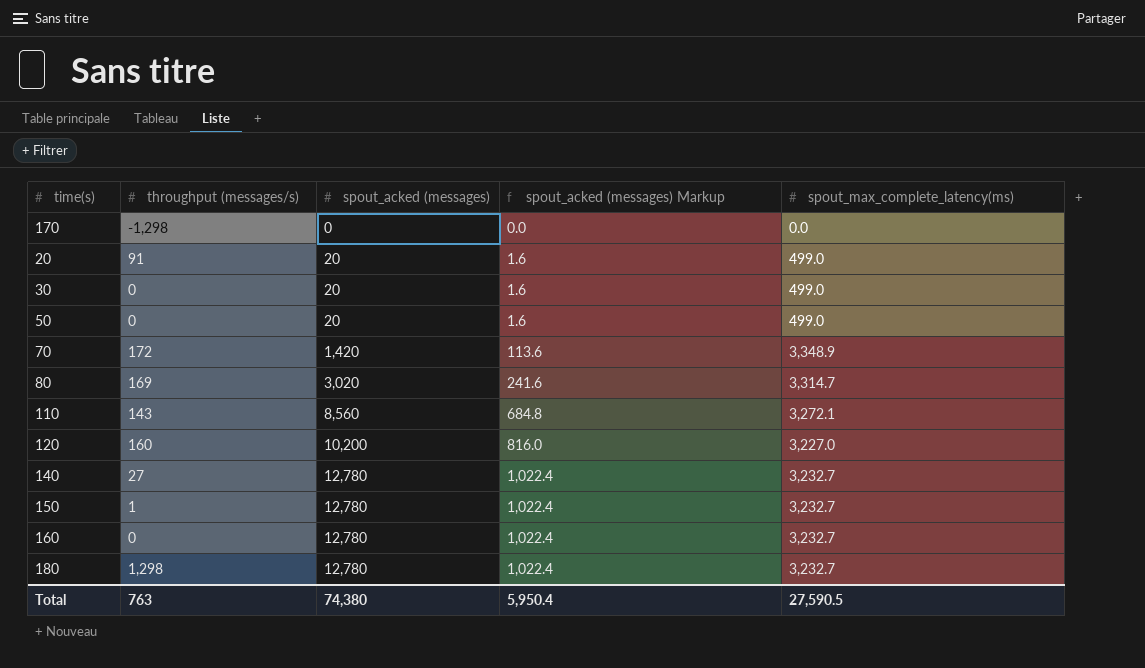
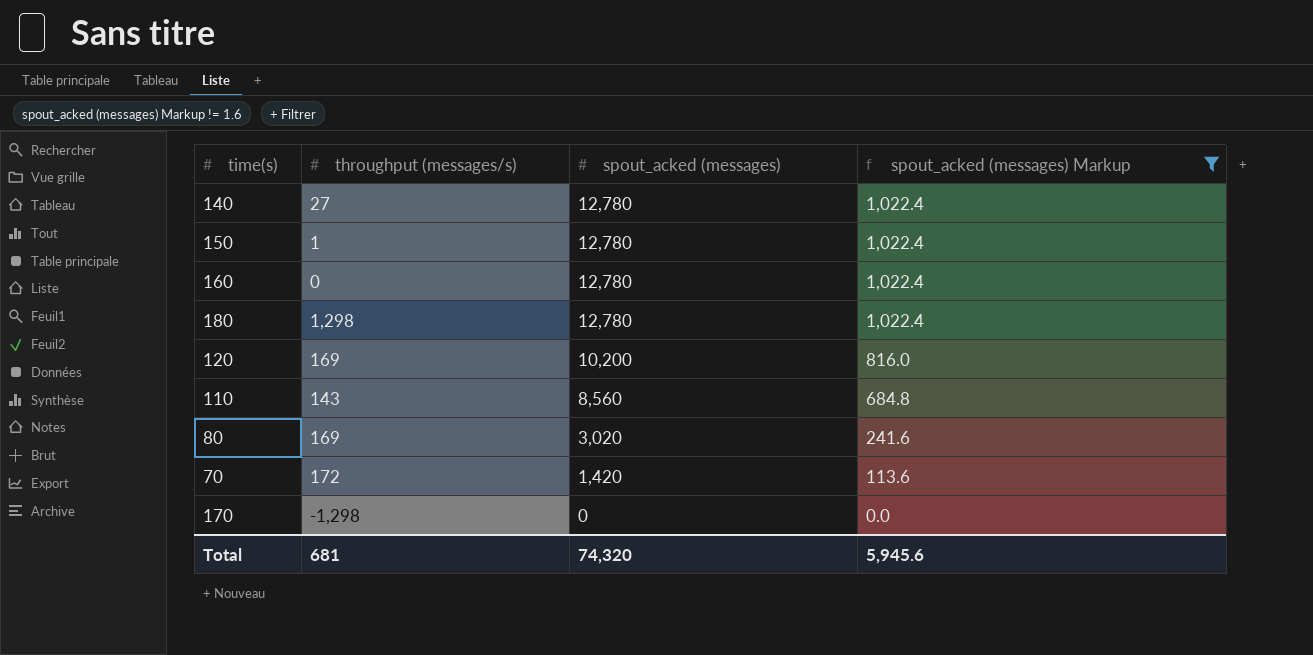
filter: none -> spout_acked (messages) Markup != 1.6
row order: spout_acked (messages) ascending -> spout_acked (messages) descending
column spout_max_complete_latency(ms) | position: 5 -> none
120 | throughput (messages/s): 160 -> 169
Total | throughput (messages/s): 763 -> 681
Total | spout_acked (messages): 74,380 -> 74,320
Total | spout_acked (messages) Markup: 5,950.4 -> 5,945.6

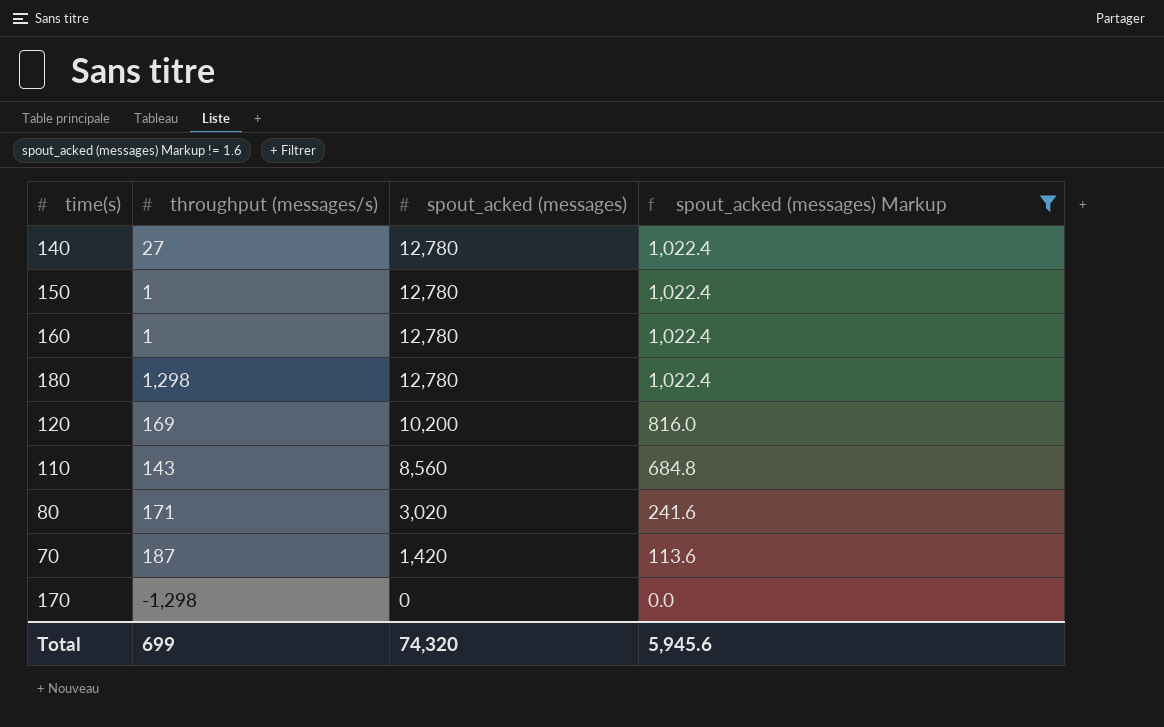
160 | throughput (messages/s): 0 -> 1
80 | throughput (messages/s): 169 -> 171
70 | throughput (messages/s): 172 -> 187
Total | throughput (messages/s): 681 -> 699

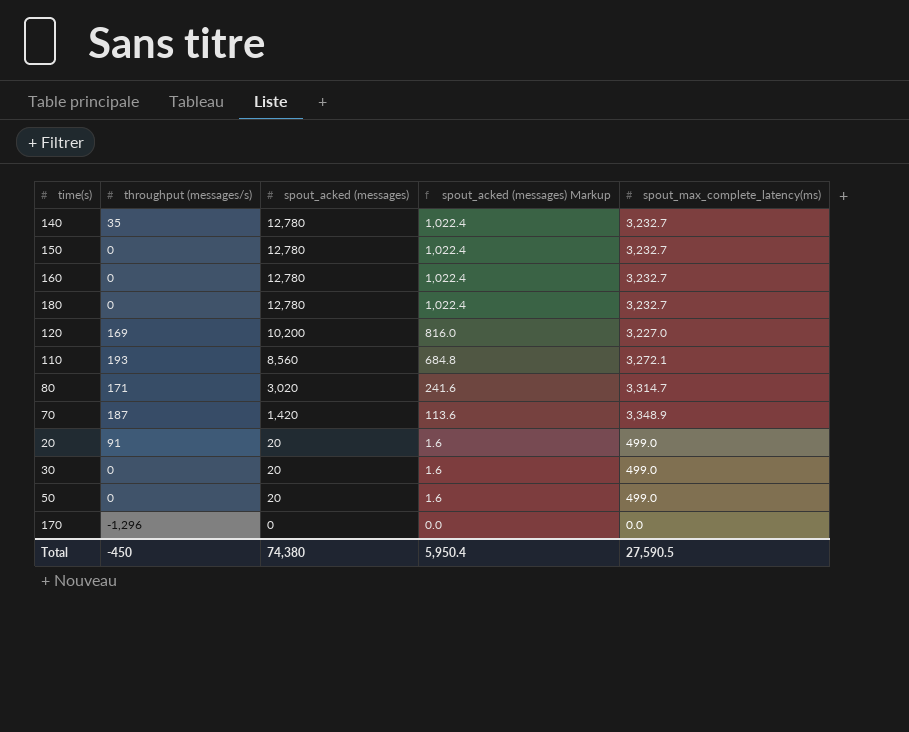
filter: spout_acked (messages) Markup != 1.6 -> none
column spout_max_complete_latency(ms) | position: none -> 5
140 | throughput (messages/s): 27 -> 35
150 | throughput (messages/s): 1 -> 0
160 | throughput (messages/s): 1 -> 0
180 | throughput (messages/s): 1,298 -> 0
110 | throughput (messages/s): 143 -> 193
170 | throughput (messages/s): -1,298 -> -1,296
Total | throughput (messages/s): 699 -> -450
Total | spout_acked (messages): 74,320 -> 74,380
Total | spout_acked (messages) Markup: 5,945.6 -> 5,950.4

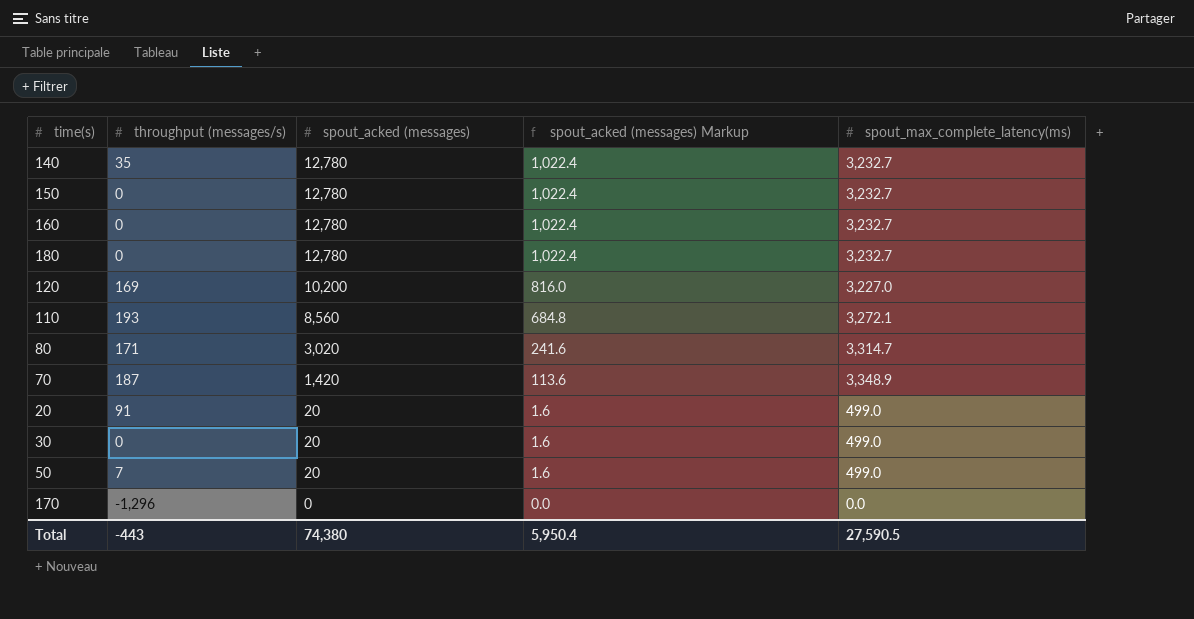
50 | throughput (messages/s): 0 -> 7
Total | throughput (messages/s): -450 -> -443

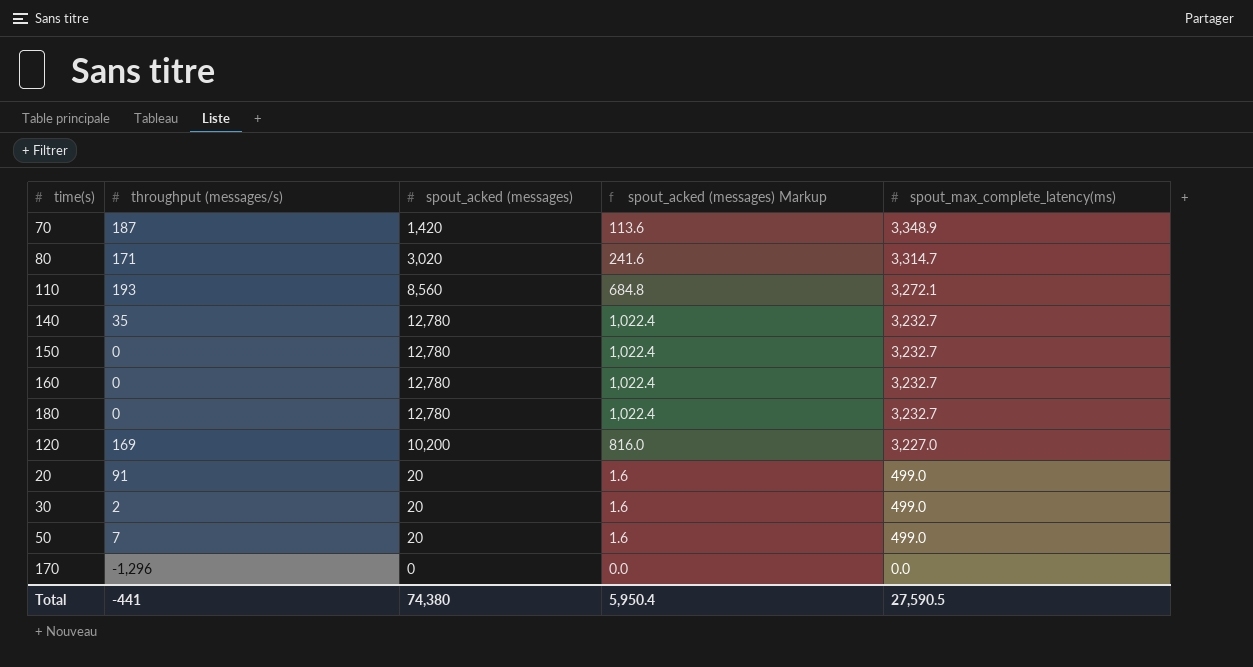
row order: spout_acked (messages) descending -> spout_max_complete_latency(ms) descending
30 | throughput (messages/s): 0 -> 2
Total | throughput (messages/s): -443 -> -441

